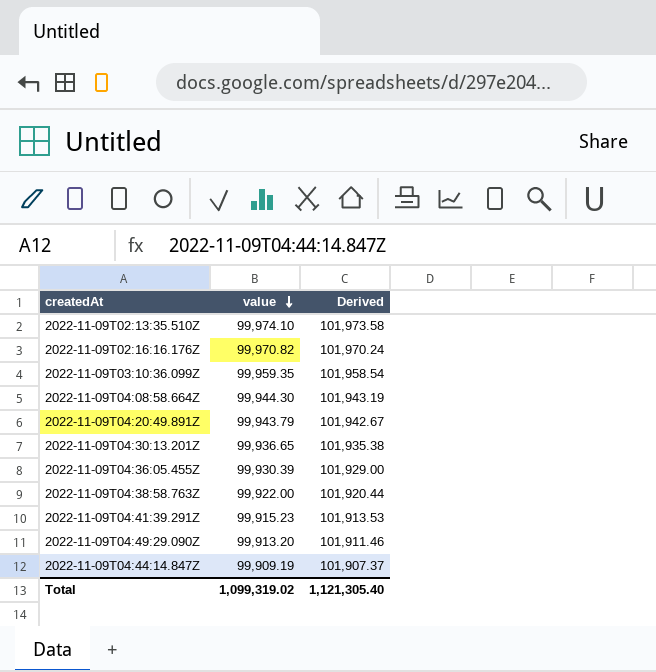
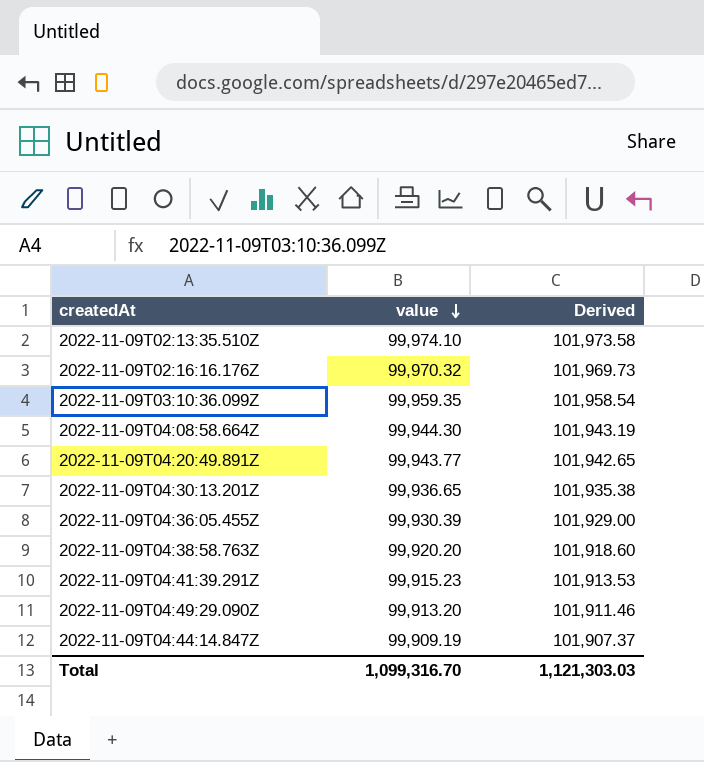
2022-11-09T02:16:16.176Z | value: 99,970.82 -> 99,970.32
2022-11-09T02:16:16.176Z | Derived: 101,970.24 -> 101,969.73
2022-11-09T04:20:49.891Z | value: 99,943.79 -> 99,943.77
2022-11-09T04:20:49.891Z | Derived: 101,942.67 -> 101,942.65
2022-11-09T04:38:58.763Z | value: 99,922.00 -> 99,920.20
2022-11-09T04:38:58.763Z | Derived: 101,920.44 -> 101,918.60
Total | value: 1,099,319.02 -> 1,099,316.70
Total | Derived: 1,121,305.40 -> 1,121,303.03

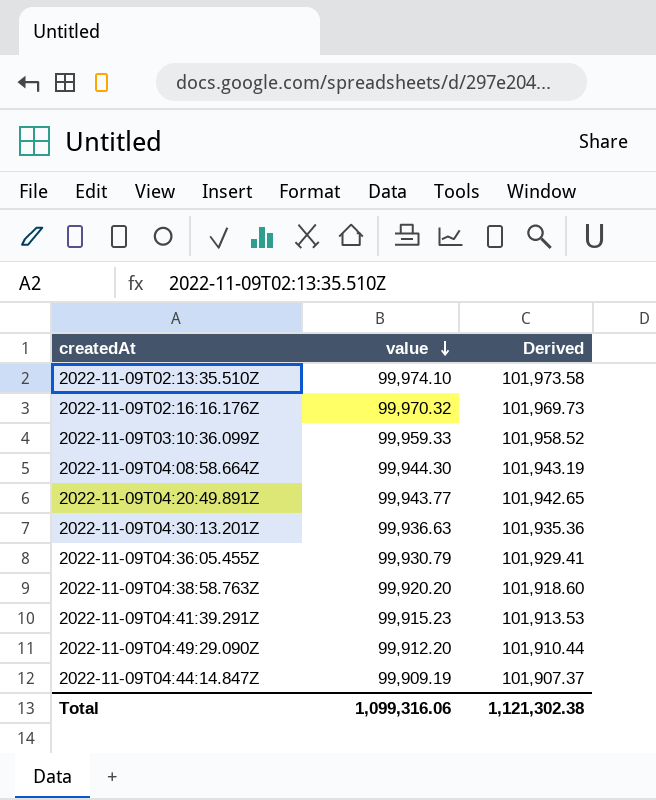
2022-11-09T03:10:36.099Z | value: 99,959.35 -> 99,959.33
2022-11-09T03:10:36.099Z | Derived: 101,958.54 -> 101,958.52
2022-11-09T04:30:13.201Z | value: 99,936.65 -> 99,936.63
2022-11-09T04:30:13.201Z | Derived: 101,935.38 -> 101,935.36
2022-11-09T04:36:05.455Z | value: 99,930.39 -> 99,930.79
2022-11-09T04:36:05.455Z | Derived: 101,929.00 -> 101,929.41
2022-11-09T04:49:29.090Z | value: 99,913.20 -> 99,912.20
2022-11-09T04:49:29.090Z | Derived: 101,911.46 -> 101,910.44
Total | value: 1,099,316.70 -> 1,099,316.06
Total | Derived: 1,121,303.03 -> 1,121,302.38

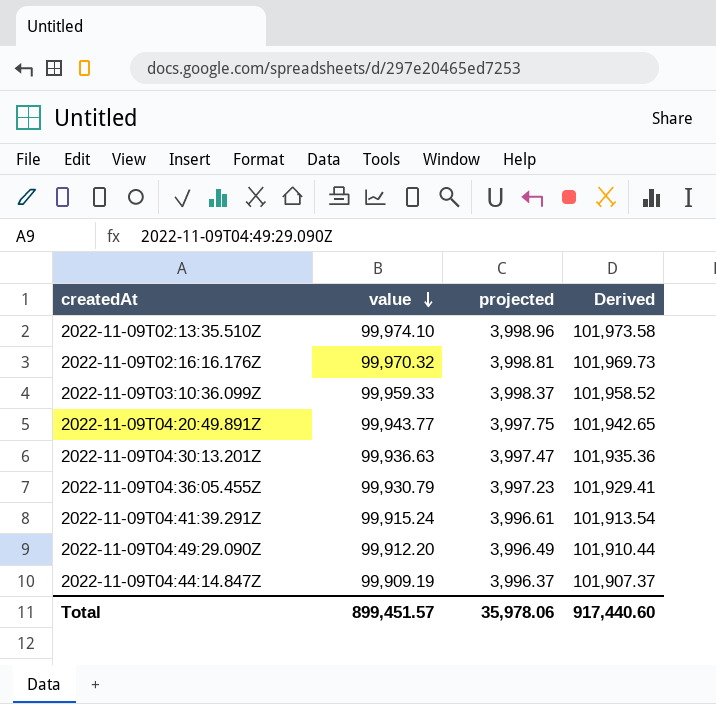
column projected | formula: none -> [value] * 0.04
row 2022-11-09T04:08:58.664Z: 99,944.30 | 101,943.19 -> none
row 2022-11-09T04:38:58.763Z: 99,920.20 | 101,918.60 -> none
2022-11-09T04:41:39.291Z | value: 99,915.23 -> 99,915.24
2022-11-09T04:41:39.291Z | Derived: 101,913.53 -> 101,913.54
Total | value: 1,099,316.06 -> 899,451.57
Total | Derived: 1,121,302.38 -> 917,440.60

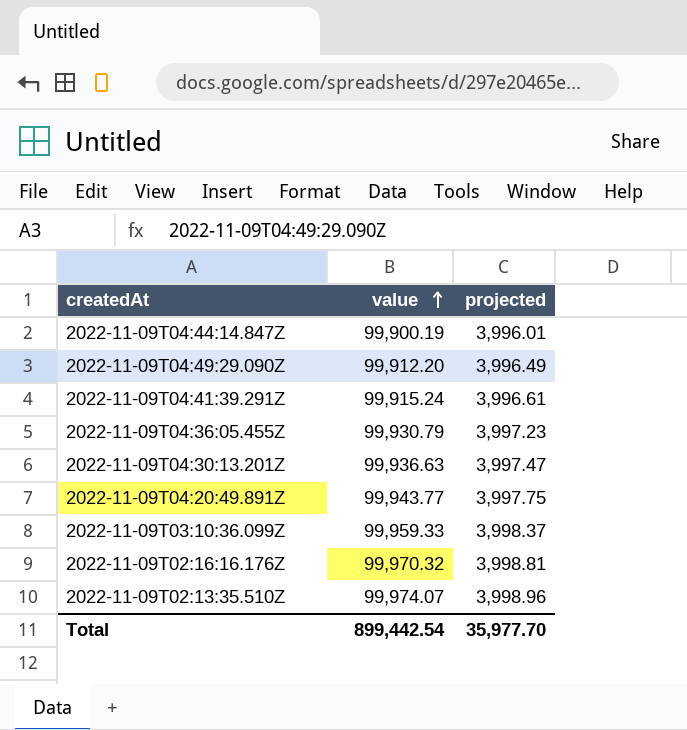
row order: value descending -> value ascending
column Derived | formula: [value] * 1.02 -> none
2022-11-09T04:44:14.847Z | value: 99,909.19 -> 99,900.19
2022-11-09T04:44:14.847Z | projected: 3,996.37 -> 3,996.01
2022-11-09T02:13:35.510Z | value: 99,974.10 -> 99,974.07
Total | value: 899,451.57 -> 899,442.54
Total | projected: 35,978.06 -> 35,977.70

